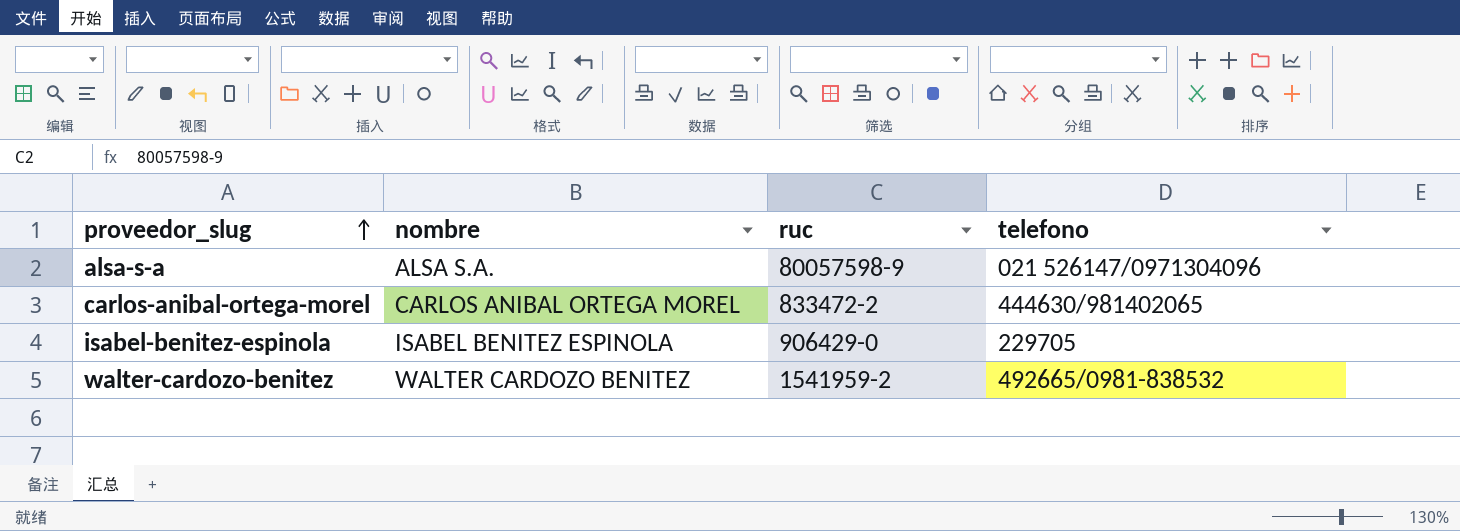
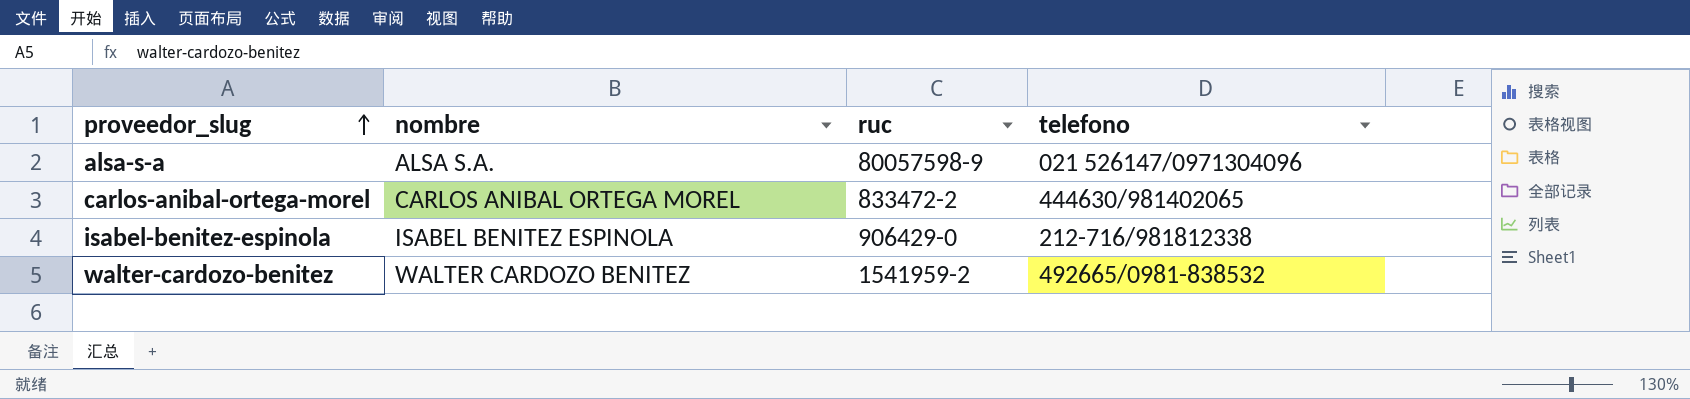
isabel-benitez-espinola | telefono: 229705 -> 212-716/981812338

